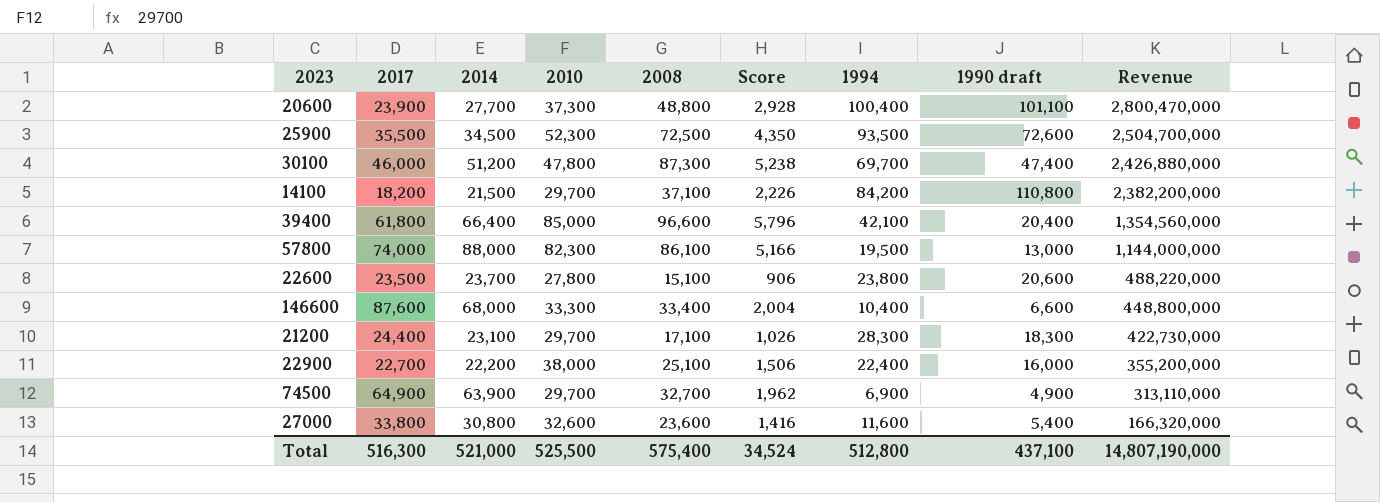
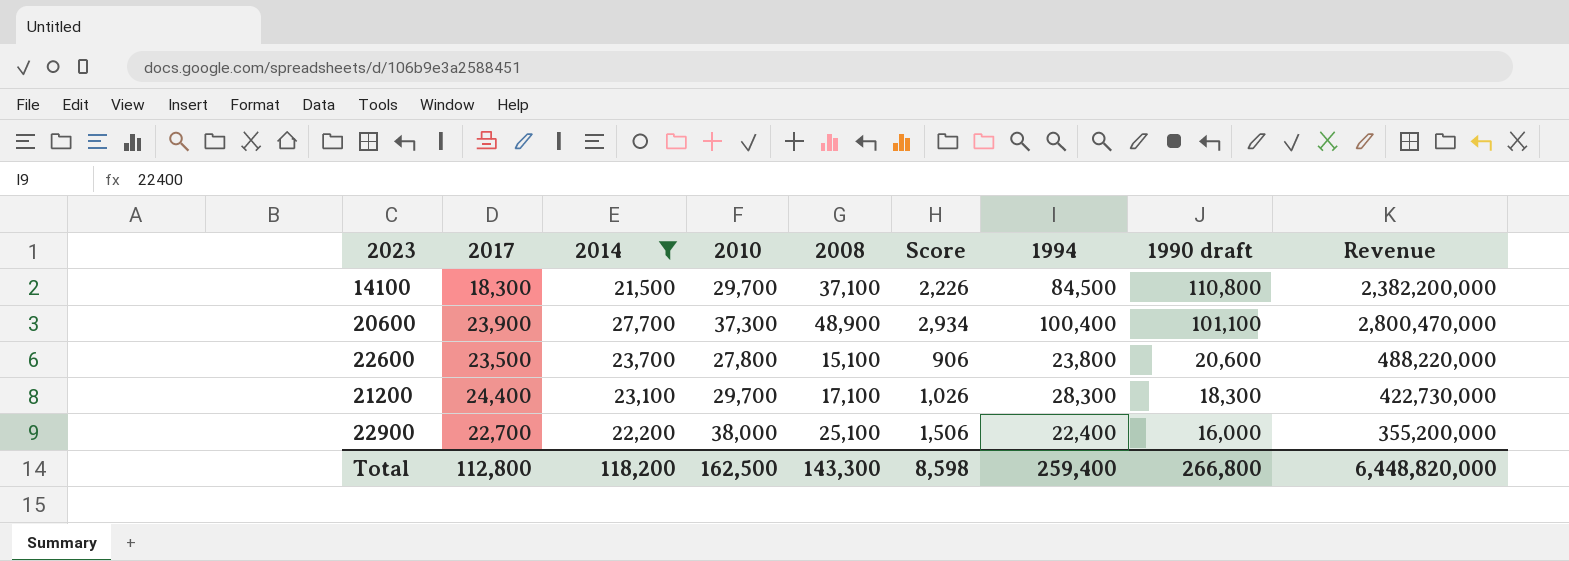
filter: none -> 2014 <= 27,700
row order: Revenue descending -> 1990 draft descending
14100 | 2017: 18,200 -> 18,300
14100 | 1994: 84,200 -> 84,500
20600 | 2008: 48,800 -> 48,900
20600 | Score: 2,928 -> 2,934
Total | 2017: 516,300 -> 112,800
Total | 2014: 521,000 -> 118,200
Total | 2010: 525,500 -> 162,500
Total | 2008: 575,400 -> 143,300
Total | Score: 34,524 -> 8,598
Total | 1994: 512,800 -> 259,400
Total | 1990 draft: 437,100 -> 266,800
Total | Revenue: 14,807,190,000 -> 6,448,820,000

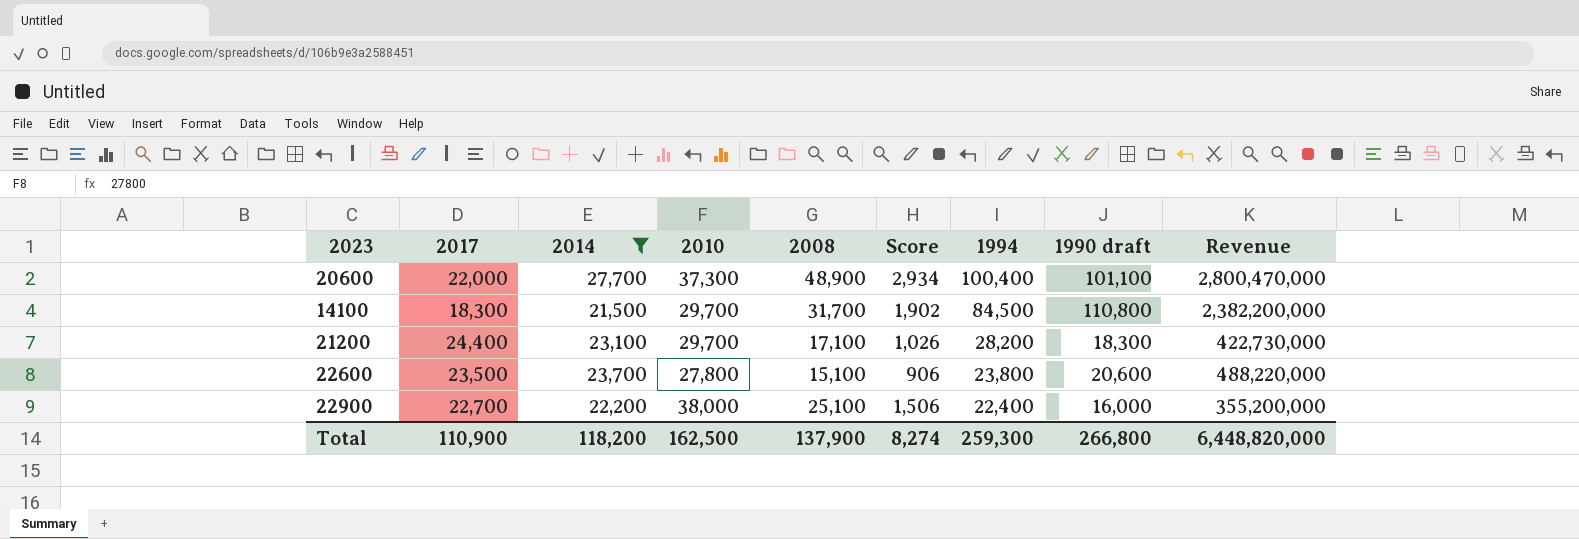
row order: 1990 draft descending -> 1994 descending
20600 | 2017: 23,900 -> 22,000
14100 | 2008: 37,100 -> 31,700
14100 | Score: 2,226 -> 1,902
21200 | 1994: 28,300 -> 28,200
Total | 2017: 112,800 -> 110,900
Total | 2008: 143,300 -> 137,900
Total | Score: 8,598 -> 8,274
Total | 1994: 259,400 -> 259,300

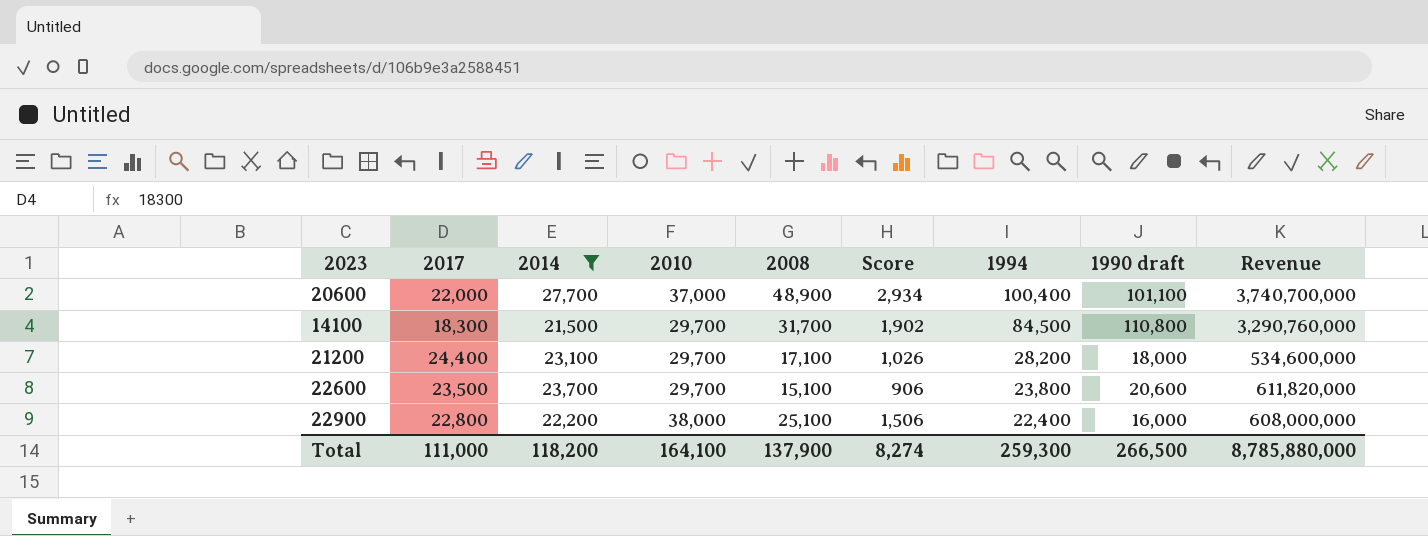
column Revenue | formula: [2014] * [1990 draft] -> [2010] * [1990 draft]
20600 | 2010: 37,300 -> 37,000
21200 | 1990 draft: 18,300 -> 18,000
22600 | 2010: 27,800 -> 29,700
22900 | 2017: 22,700 -> 22,800
Total | 2017: 110,900 -> 111,000
Total | 2010: 162,500 -> 164,100
Total | 1990 draft: 266,800 -> 266,500
Total | Revenue: 6,448,820,000 -> 8,785,880,000

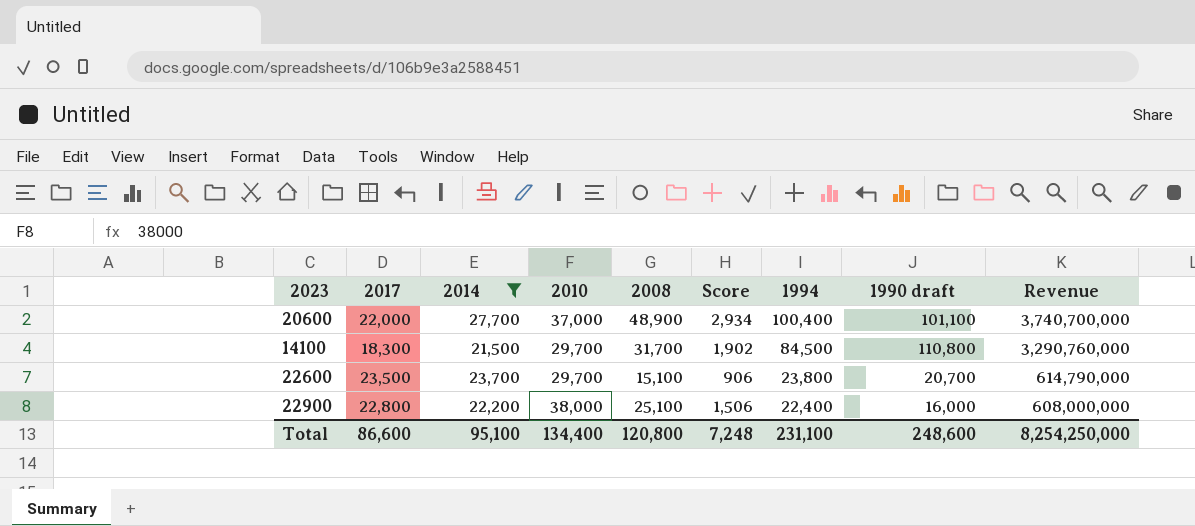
row 21200: 24,400 | 23,100 | 29,700 | 17,100 | 1,026 | 28,200 | 18,000 | 534,600,000 -> none
22600 | 1990 draft: 20,600 -> 20,700
22600 | Revenue: 611,820,000 -> 614,790,000
Total | 2017: 111,000 -> 86,600
Total | 2014: 118,200 -> 95,100
Total | 2010: 164,100 -> 134,400
Total | 2008: 137,900 -> 120,800
Total | Score: 8,274 -> 7,248
Total | 1994: 259,300 -> 231,100
Total | 1990 draft: 266,500 -> 248,600
Total | Revenue: 8,785,880,000 -> 8,254,250,000

